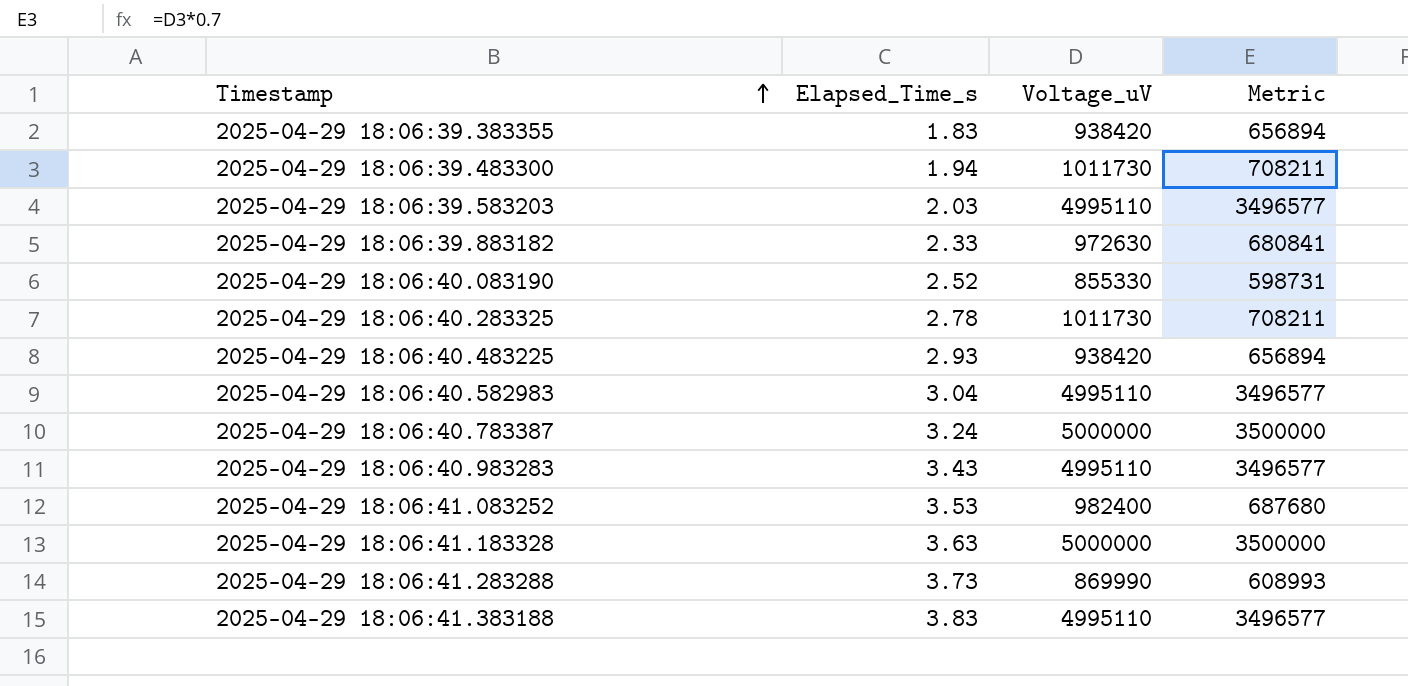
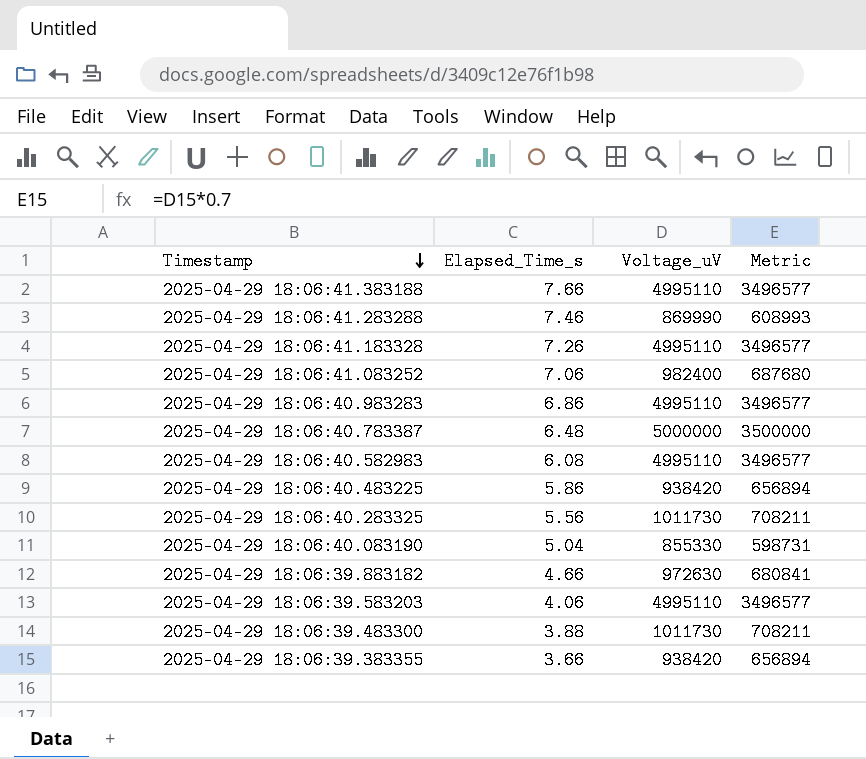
row order: Timestamp ascending -> Timestamp descending
2025-04-29 18:06:41.383188 | Elapsed_Time_s: 3.83 -> 7.66
2025-04-29 18:06:41.283288 | Elapsed_Time_s: 3.73 -> 7.46
2025-04-29 18:06:41.183328 | Elapsed_Time_s: 3.63 -> 7.26
2025-04-29 18:06:41.183328 | Voltage_uV: 5000000 -> 4995110
2025-04-29 18:06:41.183328 | Metric: 3500000 -> 3496577
2025-04-29 18:06:41.083252 | Elapsed_Time_s: 3.53 -> 7.06
2025-04-29 18:06:40.983283 | Elapsed_Time_s: 3.43 -> 6.86
2025-04-29 18:06:40.783387 | Elapsed_Time_s: 3.24 -> 6.48
2025-04-29 18:06:40.582983 | Elapsed_Time_s: 3.04 -> 6.08
2025-04-29 18:06:40.483225 | Elapsed_Time_s: 2.93 -> 5.86
2025-04-29 18:06:40.283325 | Elapsed_Time_s: 2.78 -> 5.56
2025-04-29 18:06:40.083190 | Elapsed_Time_s: 2.52 -> 5.04
2025-04-29 18:06:39.883182 | Elapsed_Time_s: 2.33 -> 4.66
2025-04-29 18:06:39.583203 | Elapsed_Time_s: 2.03 -> 4.06
2025-04-29 18:06:39.483300 | Elapsed_Time_s: 1.94 -> 3.88
2025-04-29 18:06:39.383355 | Elapsed_Time_s: 1.83 -> 3.66

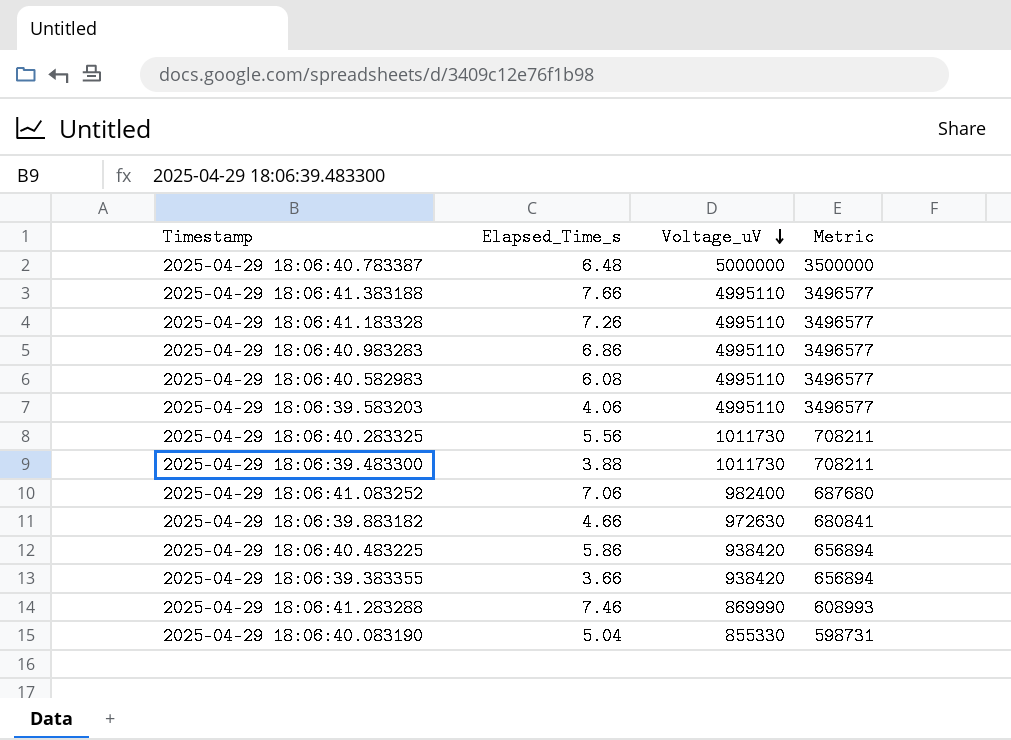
row order: Timestamp descending -> Voltage_uV descending

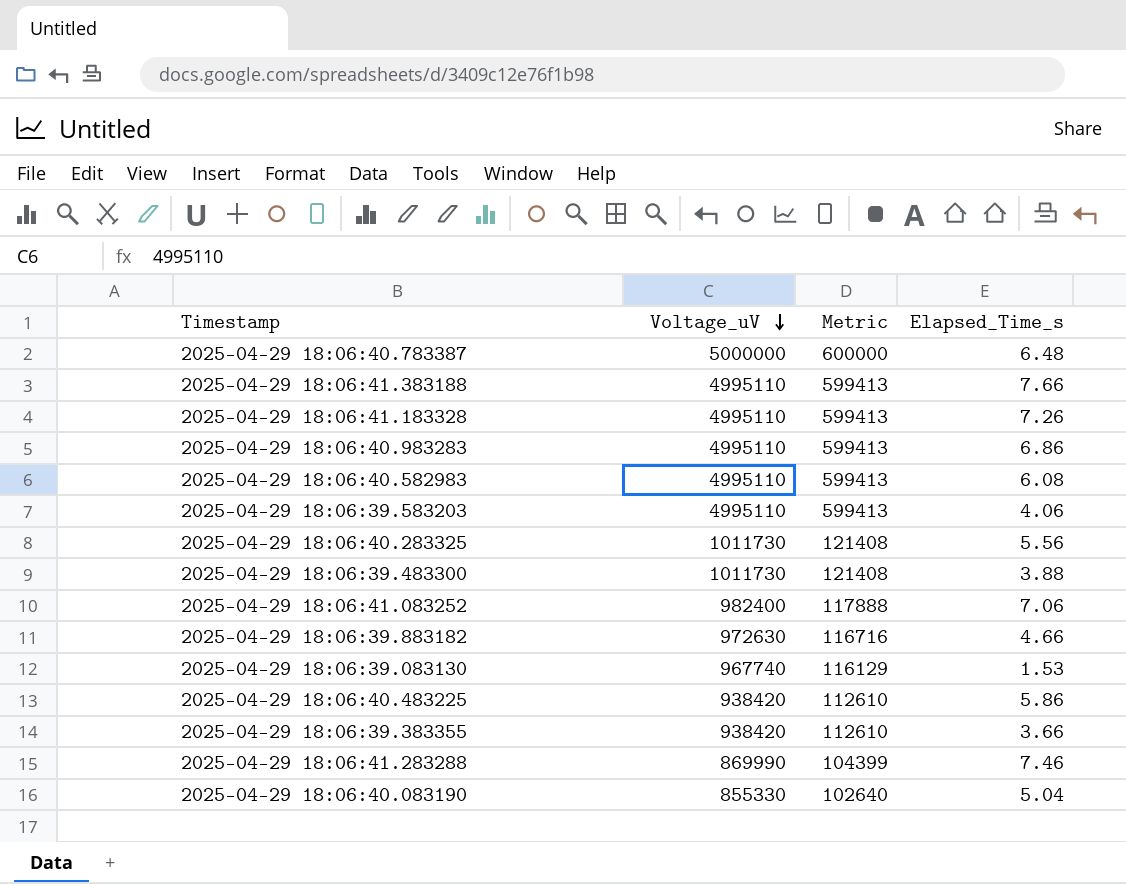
column Metric | formula: [Voltage_uV] * 0.7 -> [Voltage_uV] * 0.12
column Elapsed_Time_s | position: 2 -> 4
row 2025-04-29 18:06:39.083130: none -> 967740 | 116129 | 1.53

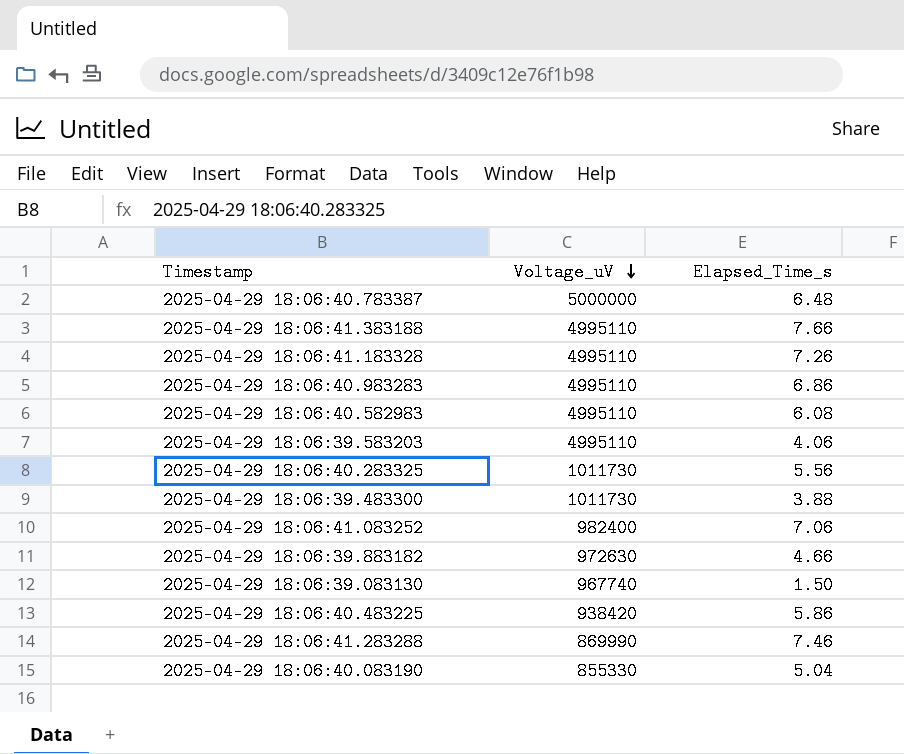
column Metric | formula: [Voltage_uV] * 0.12 -> none
row 2025-04-29 18:06:39.383355: 938420 | 112610 | 3.66 -> none
2025-04-29 18:06:39.083130 | Elapsed_Time_s: 1.53 -> 1.50

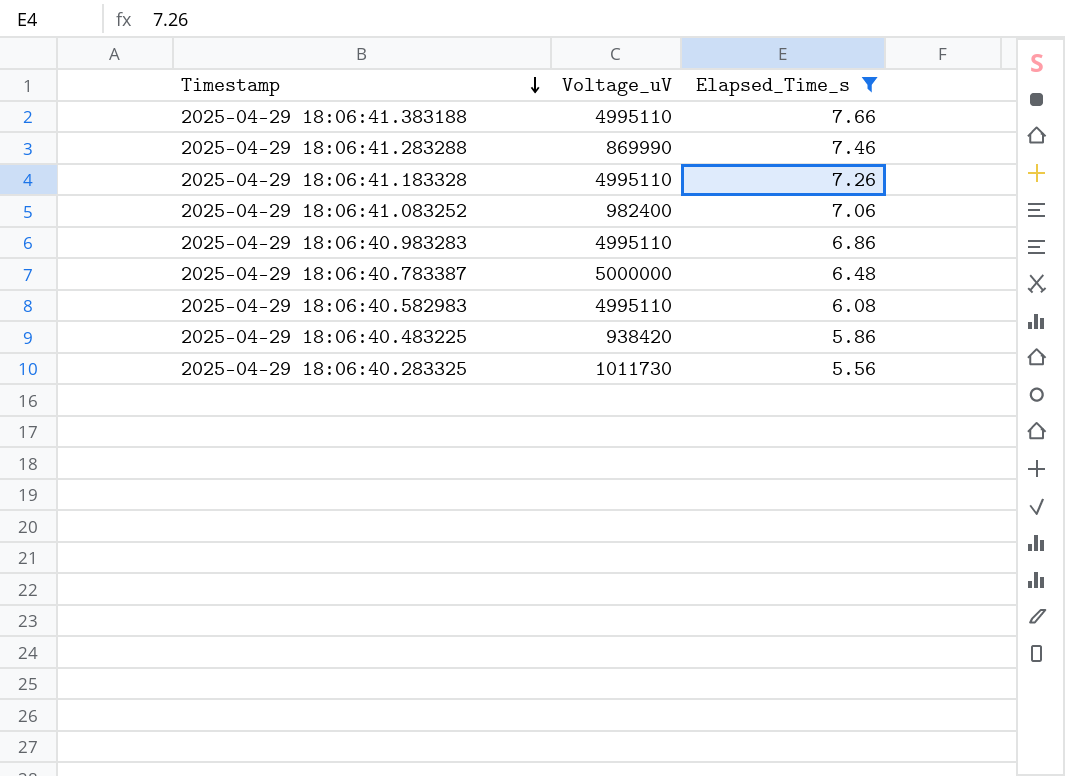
filter: none -> Elapsed_Time_s >= 5.56
row order: Voltage_uV descending -> Timestamp descending

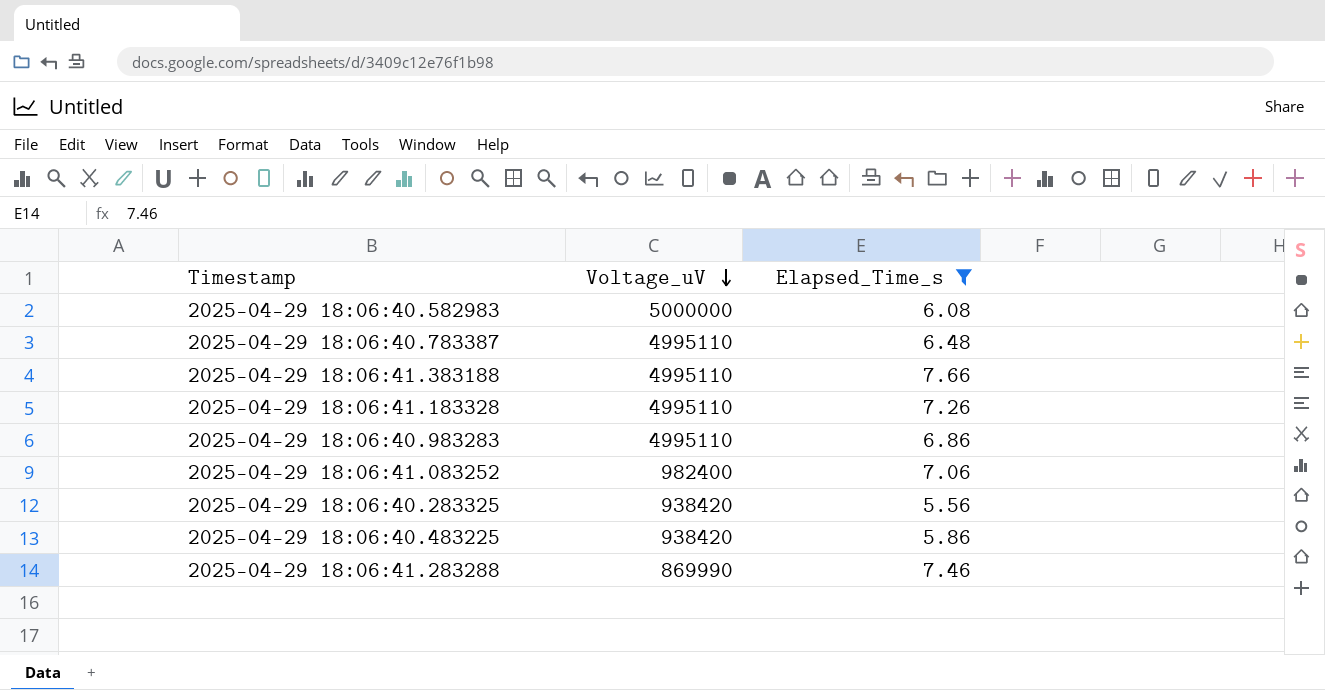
row order: Timestamp descending -> Voltage_uV descending
2025-04-29 18:06:40.582983 | Voltage_uV: 4995110 -> 5000000
2025-04-29 18:06:40.783387 | Voltage_uV: 5000000 -> 4995110
2025-04-29 18:06:40.283325 | Voltage_uV: 1011730 -> 938420

